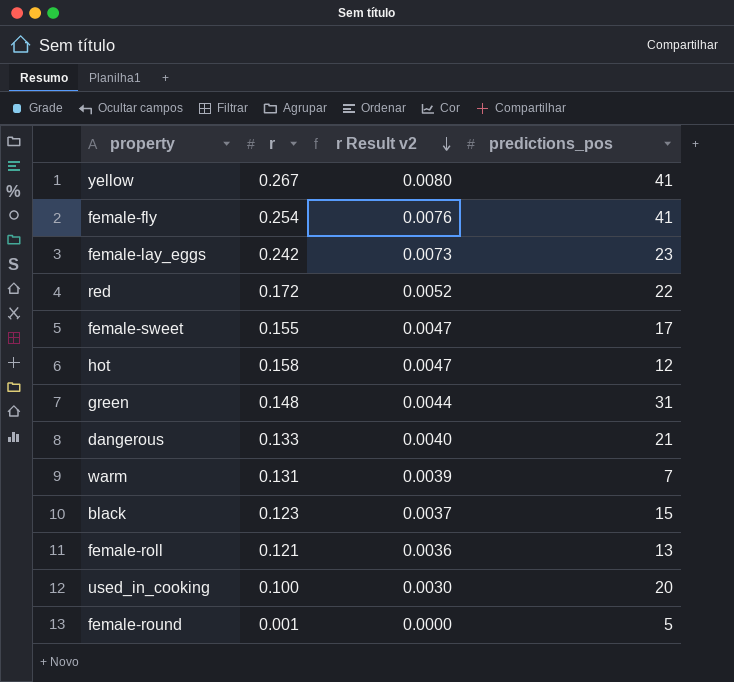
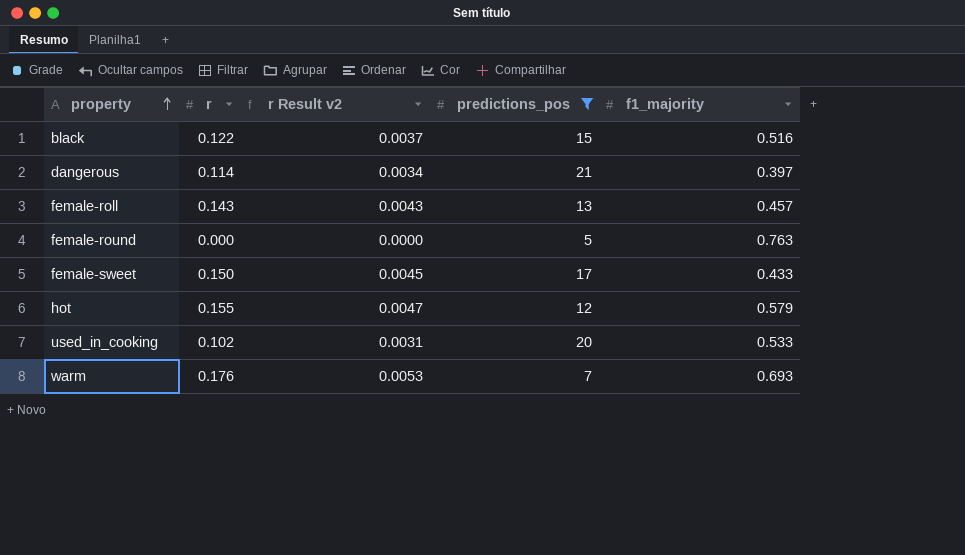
filter: none -> predictions_pos <= 21
row order: r Result v2 descending -> property ascending
column f1_majority | position: none -> 5
black | r: 0.123 -> 0.122
dangerous | r: 0.133 -> 0.114
dangerous | r Result v2: 0.0040 -> 0.0034
female-roll | r: 0.121 -> 0.143
female-roll | r Result v2: 0.0036 -> 0.0043
female-round | r: 0.001 -> 0.000
female-sweet | r: 0.155 -> 0.150
female-sweet | r Result v2: 0.0047 -> 0.0045
hot | r: 0.158 -> 0.155
used_in_cooking | r: 0.100 -> 0.102
used_in_cooking | r Result v2: 0.0030 -> 0.0031
warm | r: 0.131 -> 0.176
warm | r Result v2: 0.0039 -> 0.0053

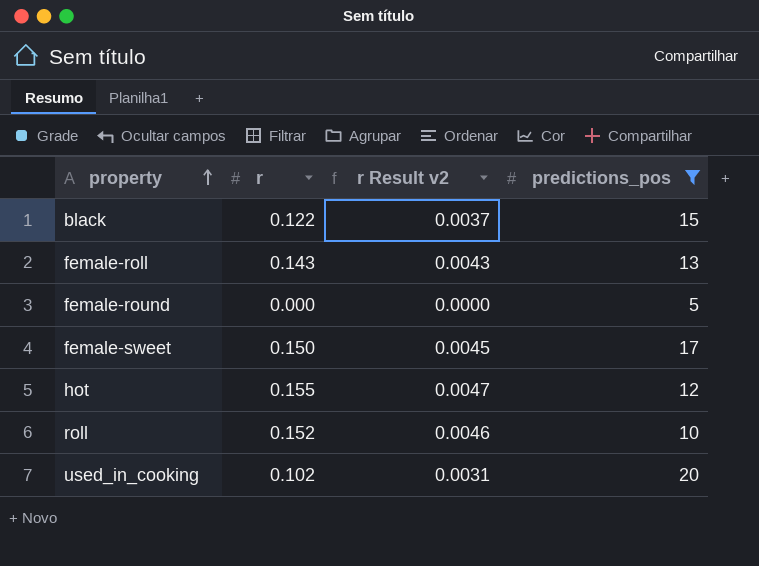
column f1_majority | position: 5 -> none
row dangerous: 0.114 | 0.0034 | 21 | 0.397 -> none
row warm: 0.176 | 0.0053 | 7 | 0.693 -> none
row roll: none -> 0.152 | 0.0046 | 10

